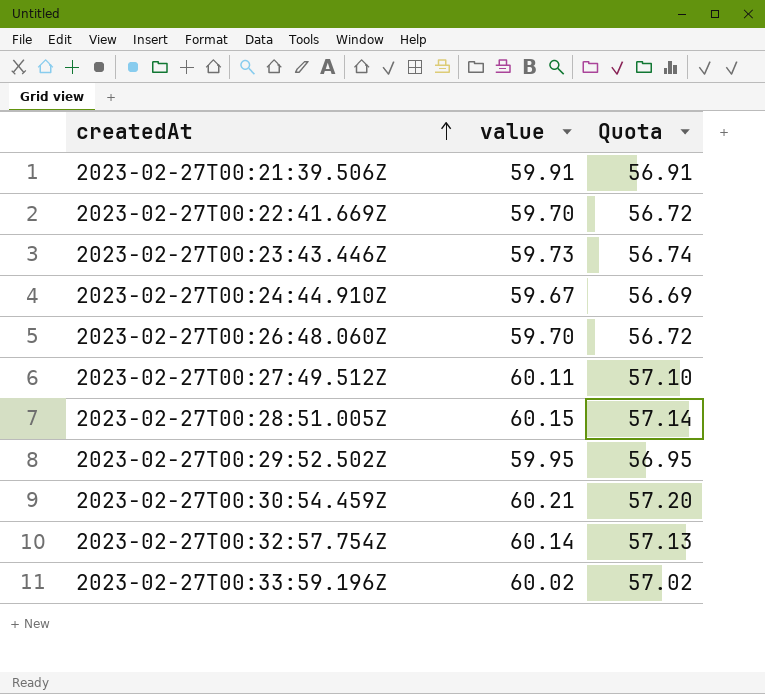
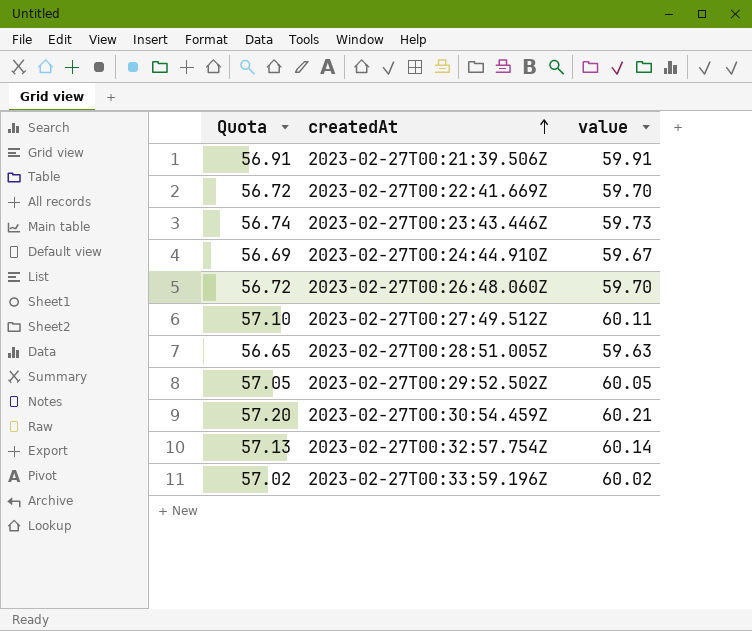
column Quota | position: 3 -> 1
2023-02-27T00:28:51.005Z | Quota: 57.14 -> 56.65
2023-02-27T00:28:51.005Z | value: 60.15 -> 59.63
2023-02-27T00:29:52.502Z | Quota: 56.95 -> 57.05
2023-02-27T00:29:52.502Z | value: 59.95 -> 60.05

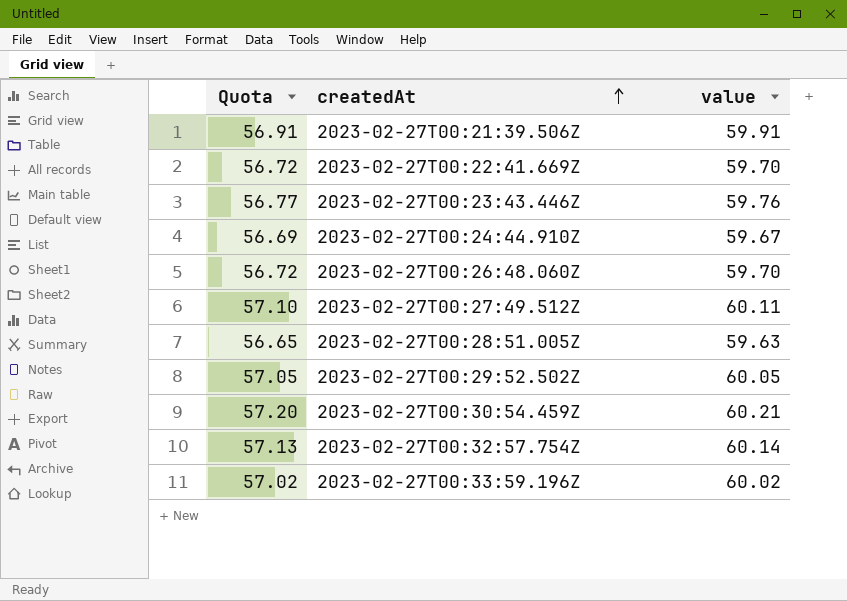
2023-02-27T00:23:43.446Z | Quota: 56.74 -> 56.77
2023-02-27T00:23:43.446Z | value: 59.73 -> 59.76

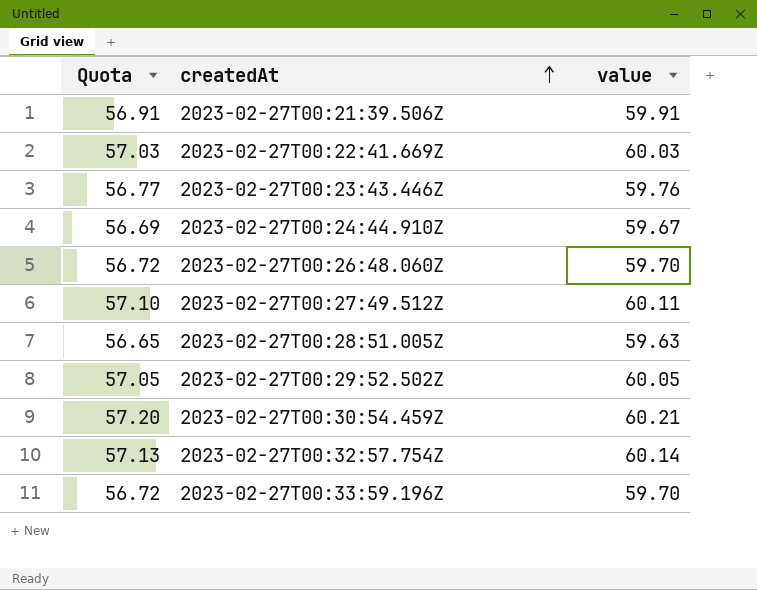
2023-02-27T00:22:41.669Z | Quota: 56.72 -> 57.03
2023-02-27T00:22:41.669Z | value: 59.70 -> 60.03
2023-02-27T00:33:59.196Z | Quota: 57.02 -> 56.72
2023-02-27T00:33:59.196Z | value: 60.02 -> 59.70

